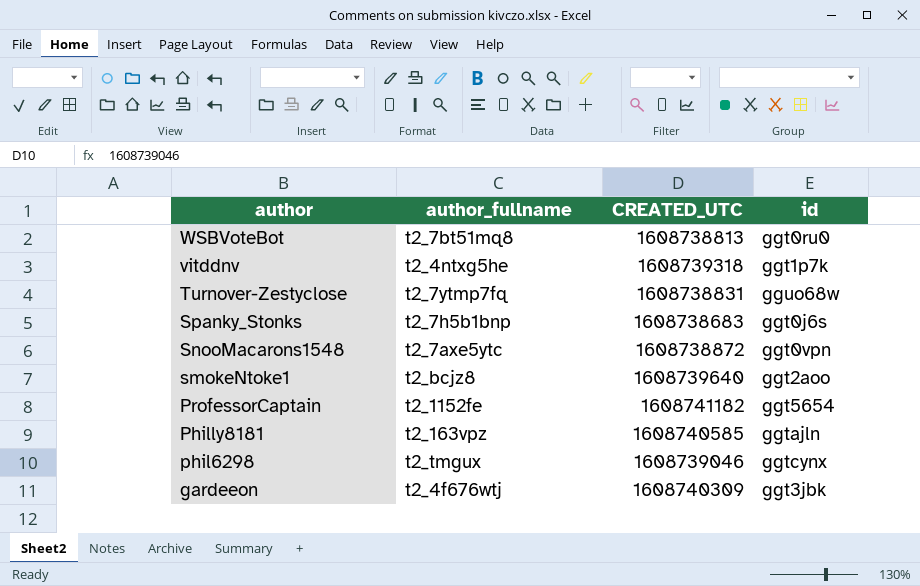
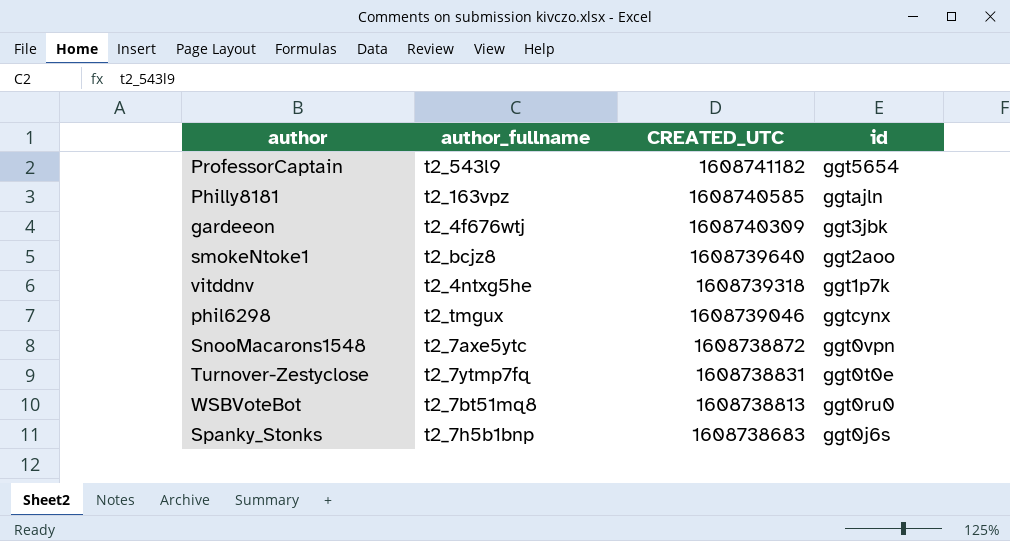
row order: author descending -> CREATED_UTC descending
ProfessorCaptain | author_fullname: t2_1152fe -> t2_543l9
Turnover-Zestyclose | id: gguo68w -> ggt0t0e

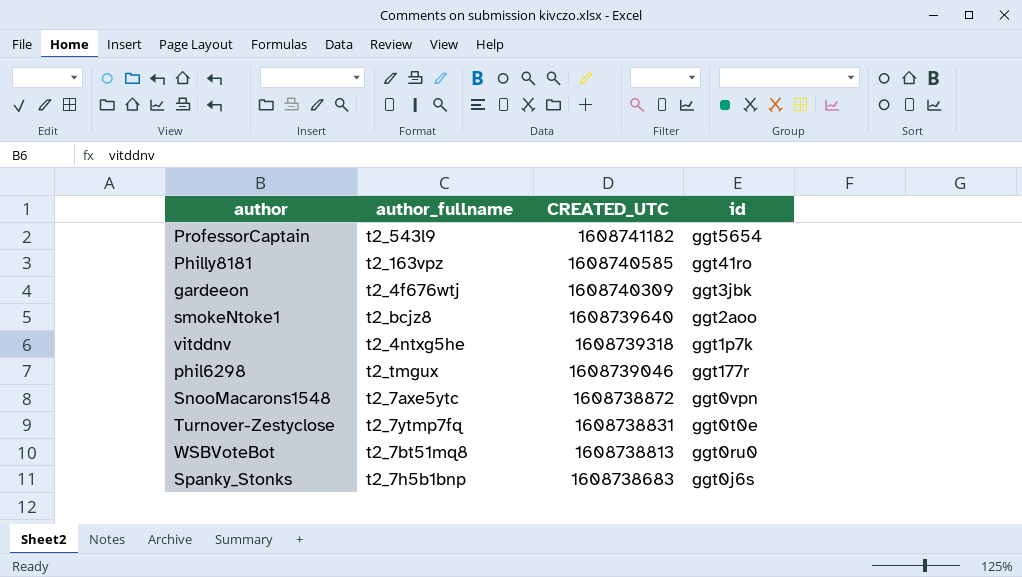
Philly8181 | id: ggtajln -> ggt41ro
phil6298 | id: ggtcynx -> ggt177r

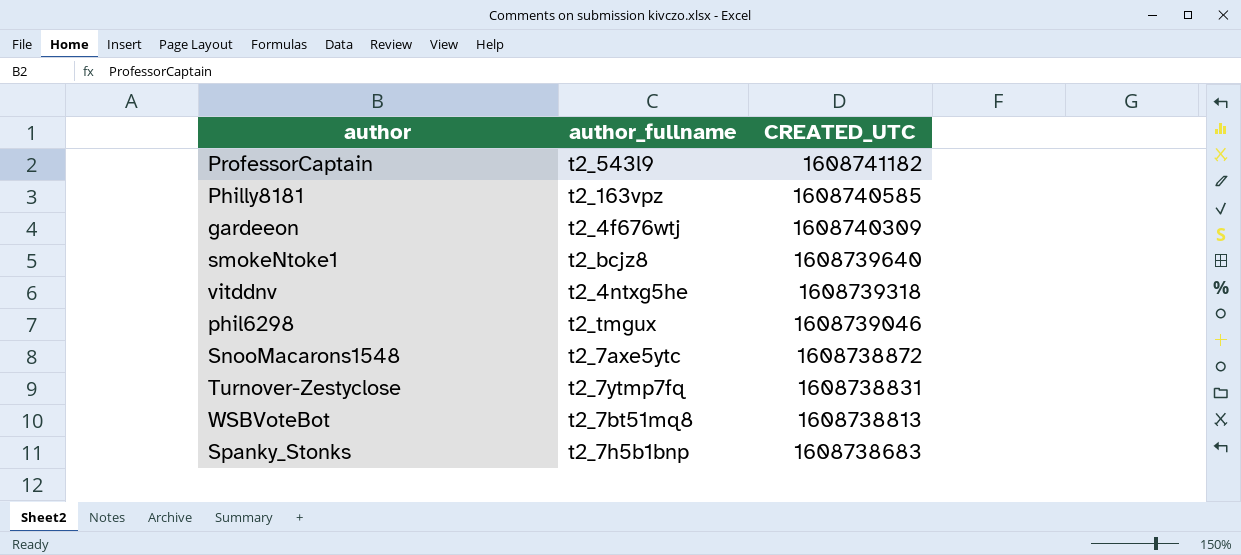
column id | position: 4 -> none

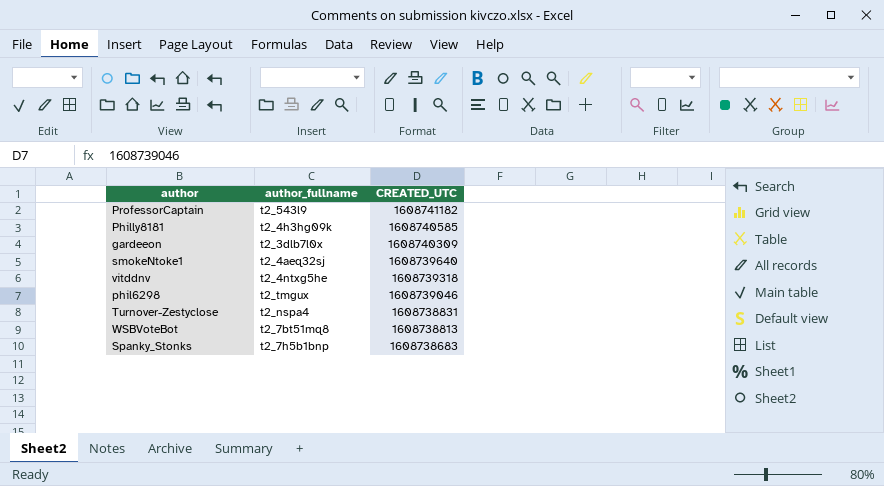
row SnooMacarons1548: t2_7axe5ytc | 1608738872 -> none
Philly8181 | author_fullname: t2_163vpz -> t2_4h3hg09k
gardeeon | author_fullname: t2_4f676wtj -> t2_3dlb7l0x
smokeNtoke1 | author_fullname: t2_bcjz8 -> t2_4aeq32sj
Turnover-Zestyclose | author_fullname: t2_7ytmp7fq -> t2_nspa4

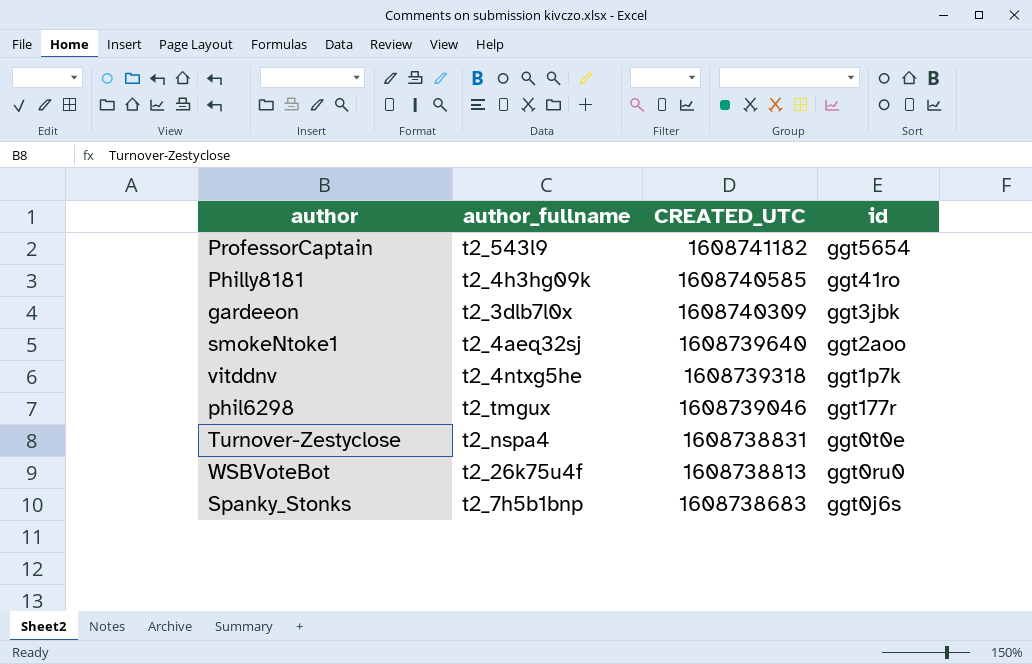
column id | position: none -> 4
WSBVoteBot | author_fullname: t2_7bt51mq8 -> t2_26k75u4f

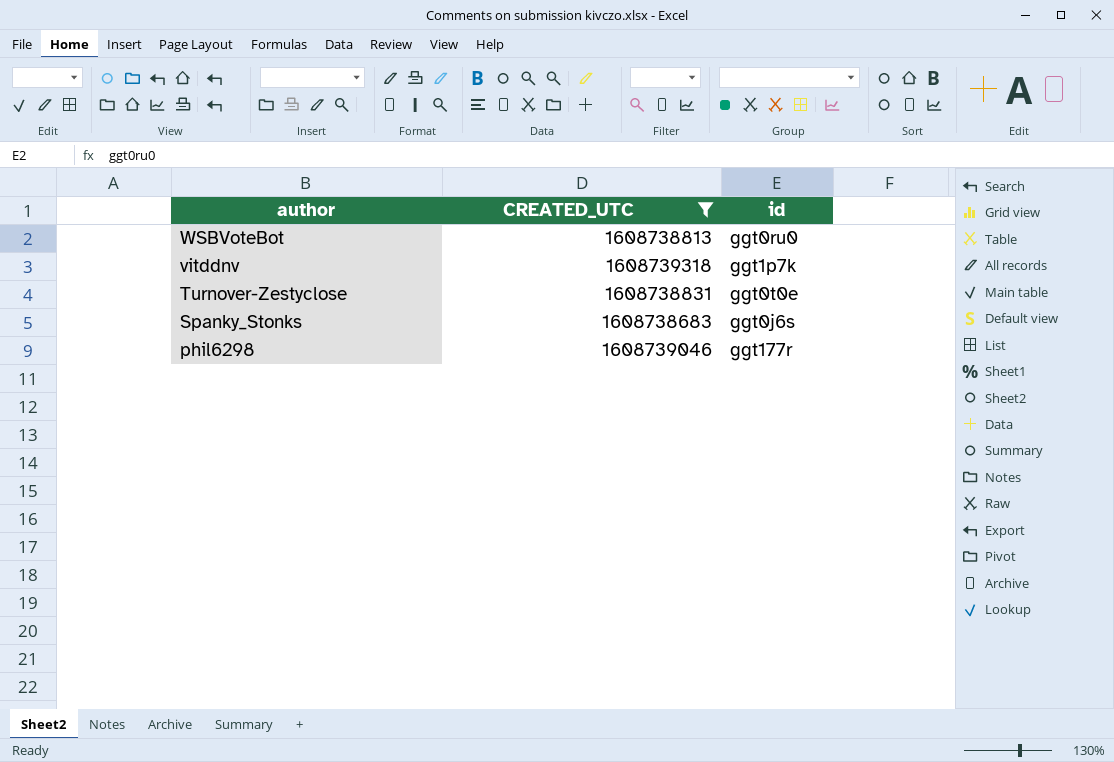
filter: none -> CREATED_UTC <= 1608739318
row order: CREATED_UTC descending -> author descending
column author_fullname | position: 2 -> none

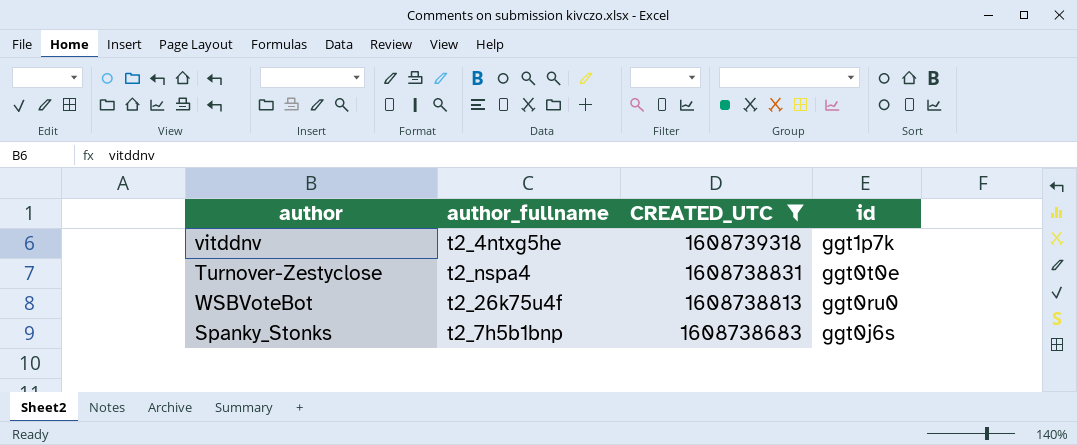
row order: author descending -> CREATED_UTC descending
column author_fullname | position: none -> 2
row phil6298: 1608739046 | ggt177r -> none

